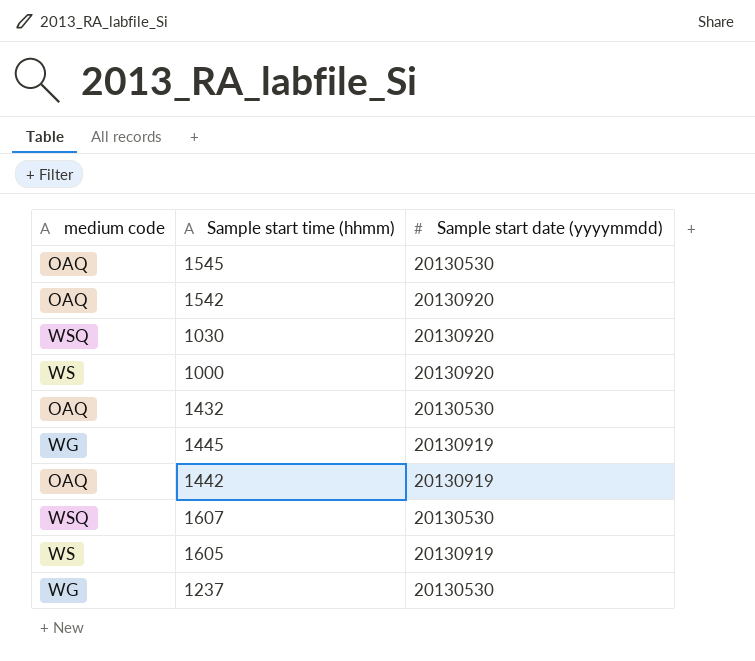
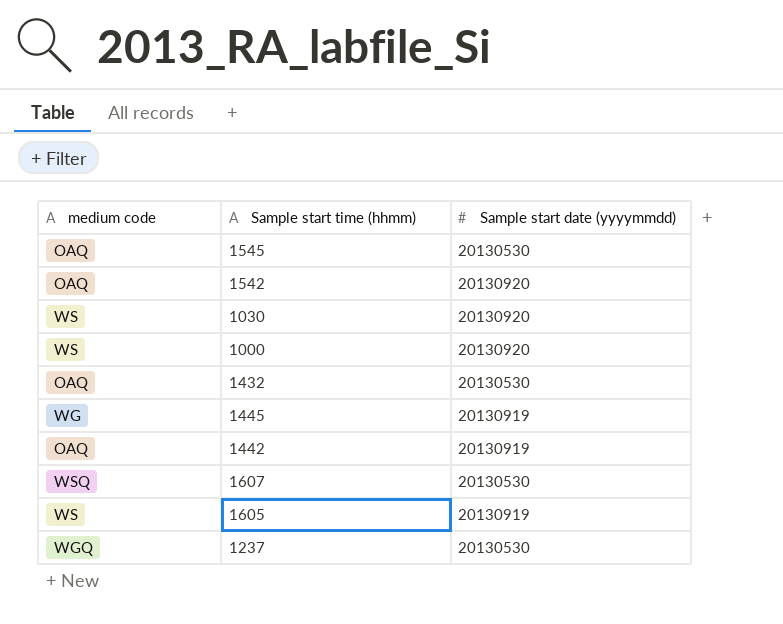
1030 | medium code: WSQ -> WS
1237 | medium code: WG -> WGQ

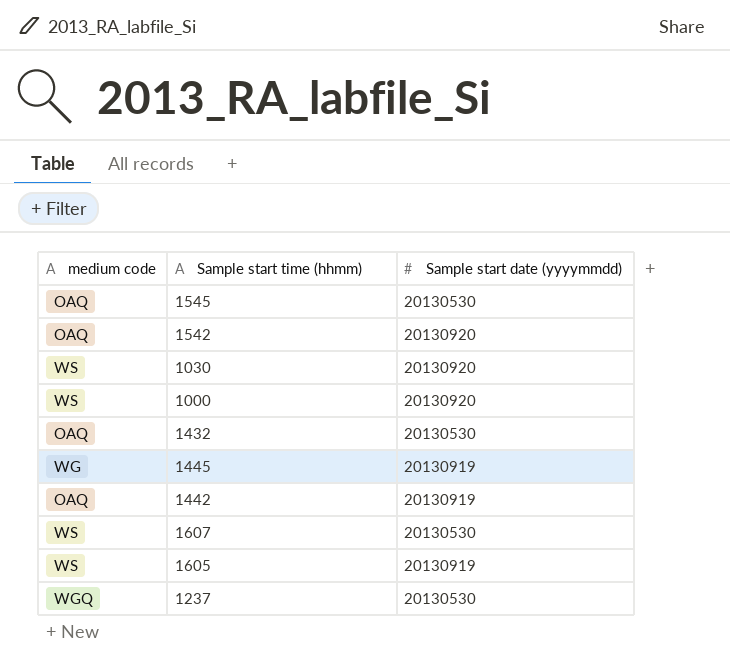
1607 | medium code: WSQ -> WS

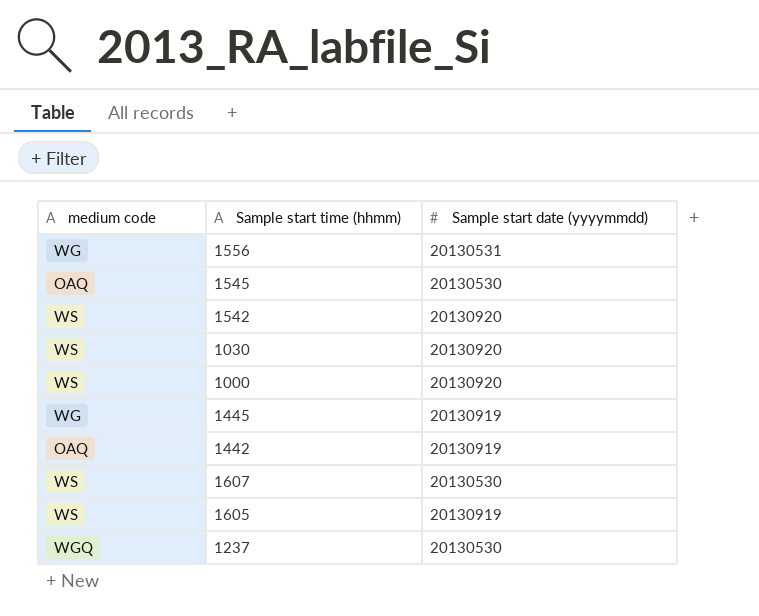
row 1432: OAQ | 20130530 -> none
row 1556: none -> WG | 20130531
1542 | medium code: OAQ -> WS

